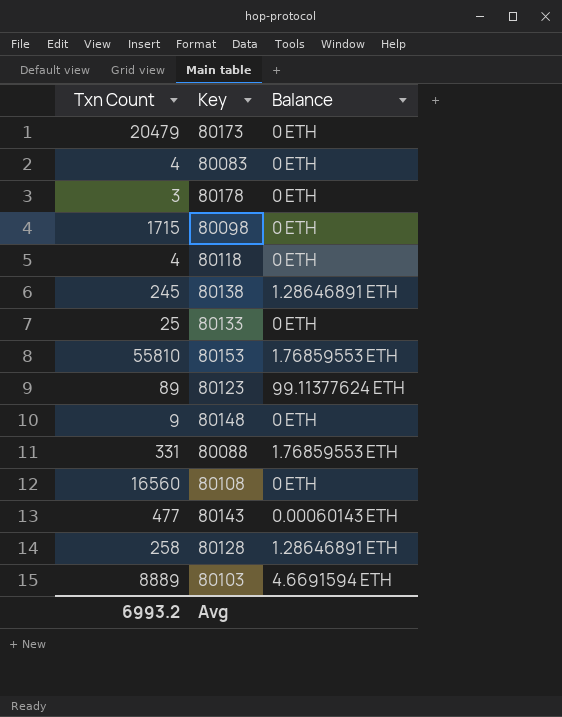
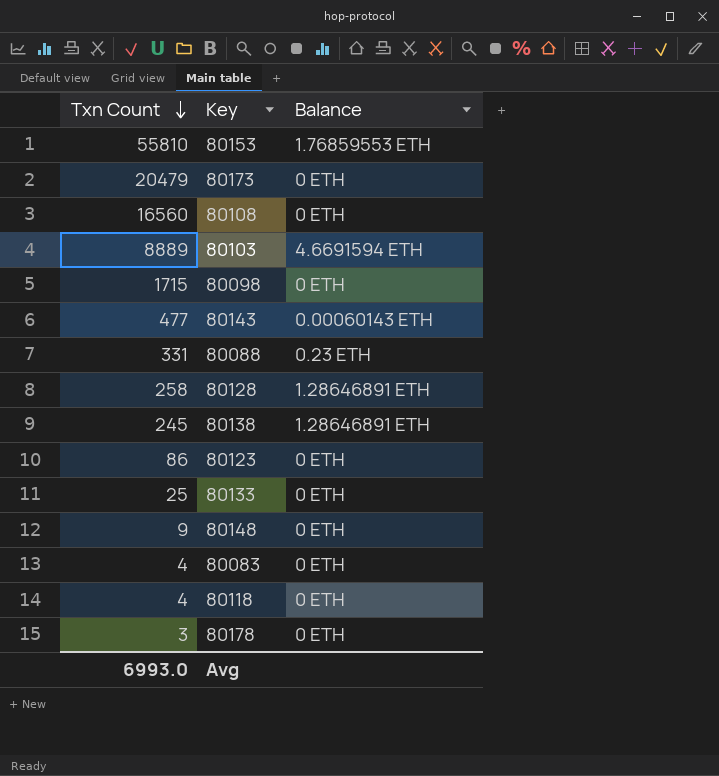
row order: none -> Txn Count descending
80088 | Balance: 1.76859553 ETH -> 0.23 ETH
80123 | Txn Count: 89 -> 86
80123 | Balance: 99.11377624 ETH -> 0 ETH
Avg | Txn Count: 6993.2 -> 6993.0

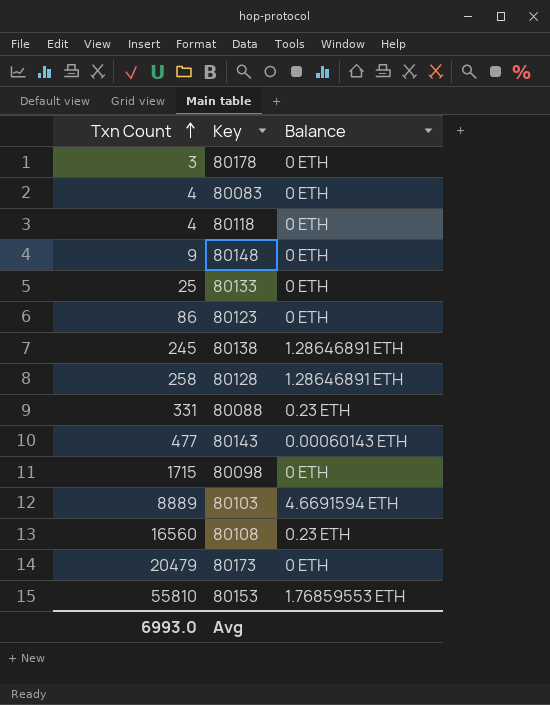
row order: Txn Count descending -> Txn Count ascending
80108 | Balance: 0 ETH -> 0.23 ETH

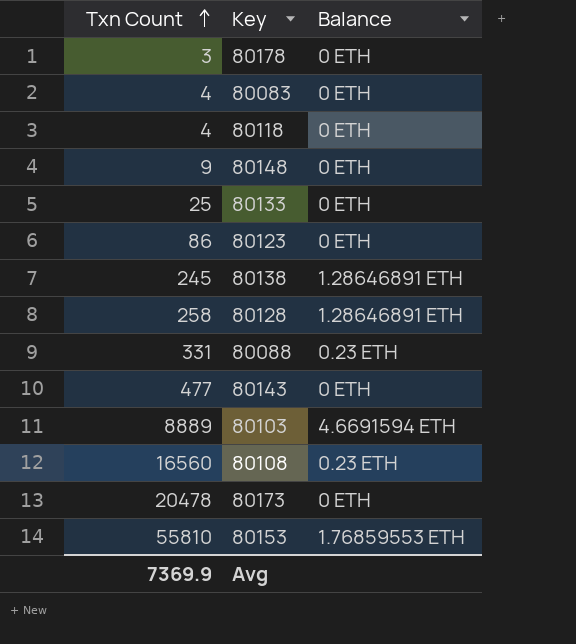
row 80098: 1715 | 0 ETH -> none
80143 | Balance: 0.00060143 ETH -> 0 ETH
80173 | Txn Count: 20479 -> 20478
Avg | Txn Count: 6993.0 -> 7369.9

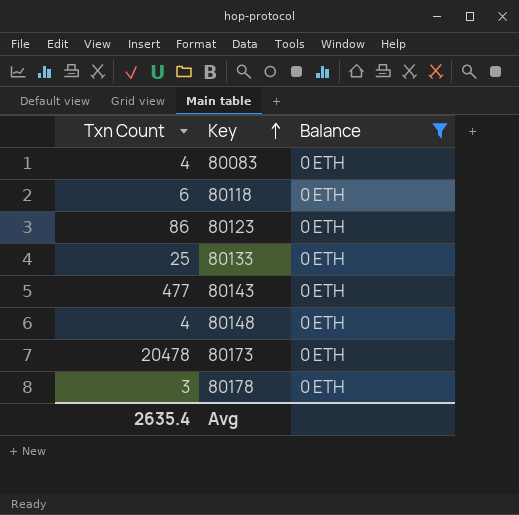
filter: none -> Balance = 0 ETH
row order: Txn Count ascending -> Key ascending
80118 | Txn Count: 4 -> 6
80148 | Txn Count: 9 -> 4
Avg | Txn Count: 7369.9 -> 2635.4

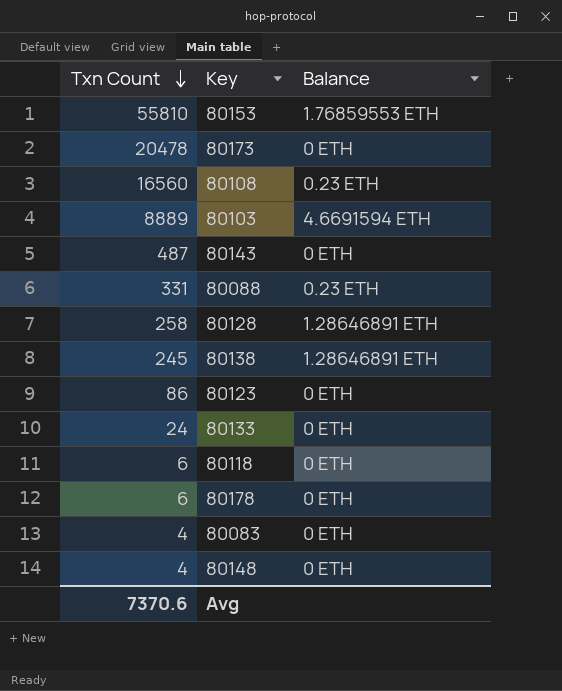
filter: Balance = 0 ETH -> none
row order: Key ascending -> Txn Count descending
80143 | Txn Count: 477 -> 487
80133 | Txn Count: 25 -> 24
80178 | Txn Count: 3 -> 6
Avg | Txn Count: 2635.4 -> 7370.6

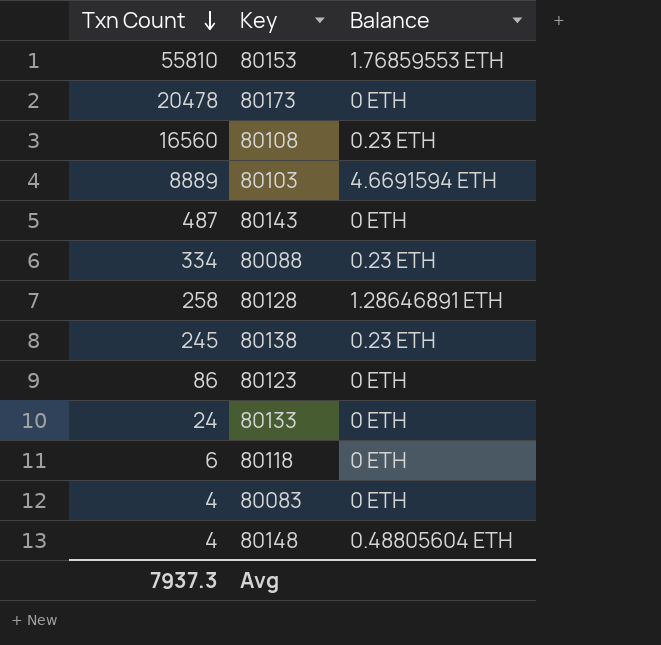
row 80178: 6 | 0 ETH -> none
80088 | Txn Count: 331 -> 334
80138 | Balance: 1.28646891 ETH -> 0.23 ETH
80148 | Balance: 0 ETH -> 0.48805604 ETH
Avg | Txn Count: 7370.6 -> 7937.3

